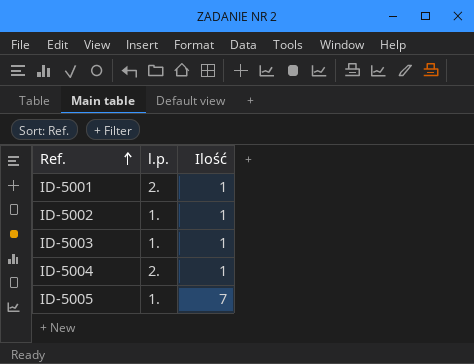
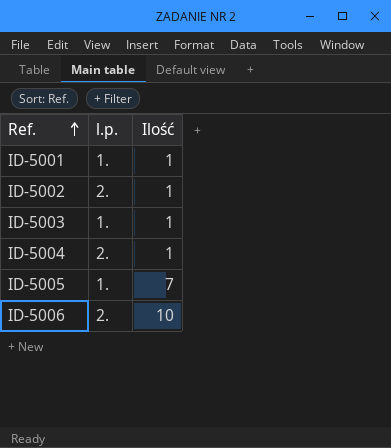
ID-5001 | l.p.: 2. -> 1.
ID-5002 | l.p.: 1. -> 2.
row ID-5006: none -> 2. | 10

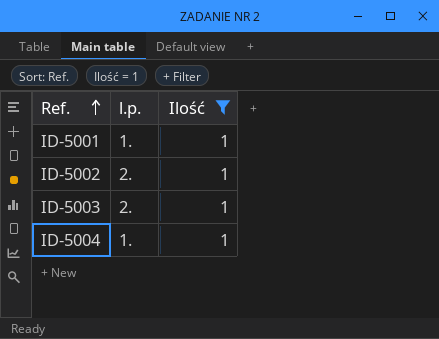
filter: none -> Ilość = 1
ID-5003 | l.p.: 1. -> 2.
ID-5004 | l.p.: 2. -> 1.

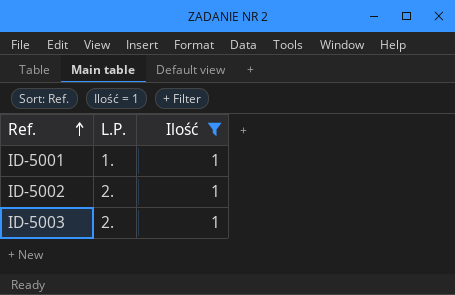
column name: l.p. -> L.P.
row ID-5004: 1. | 1 -> none

